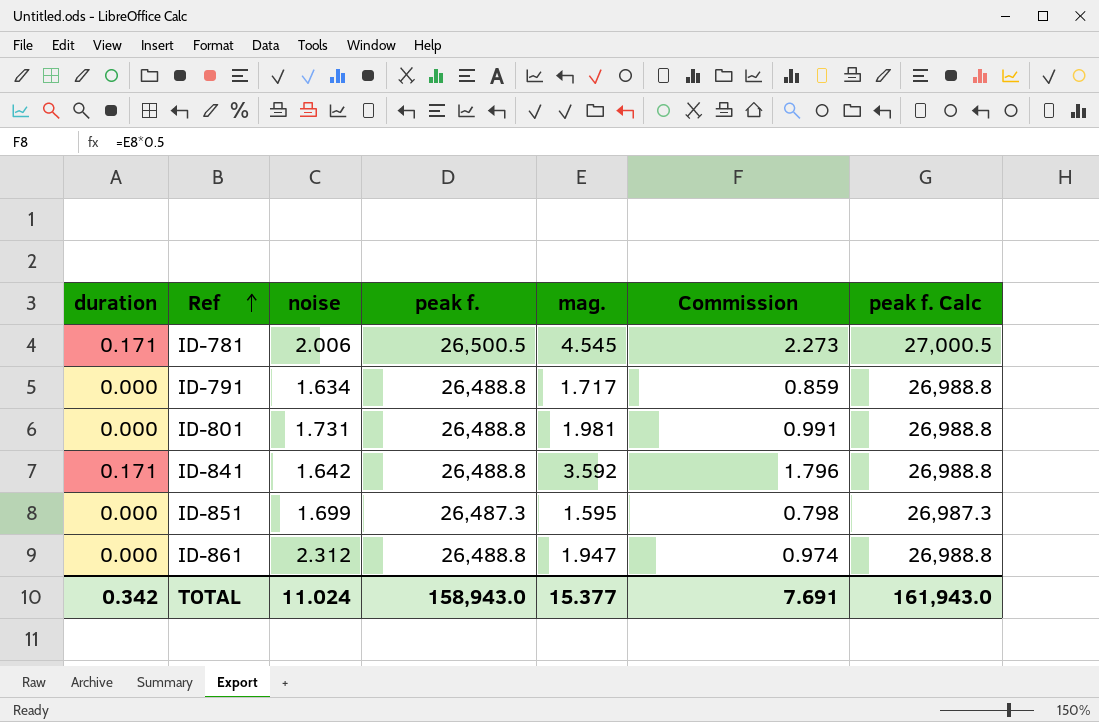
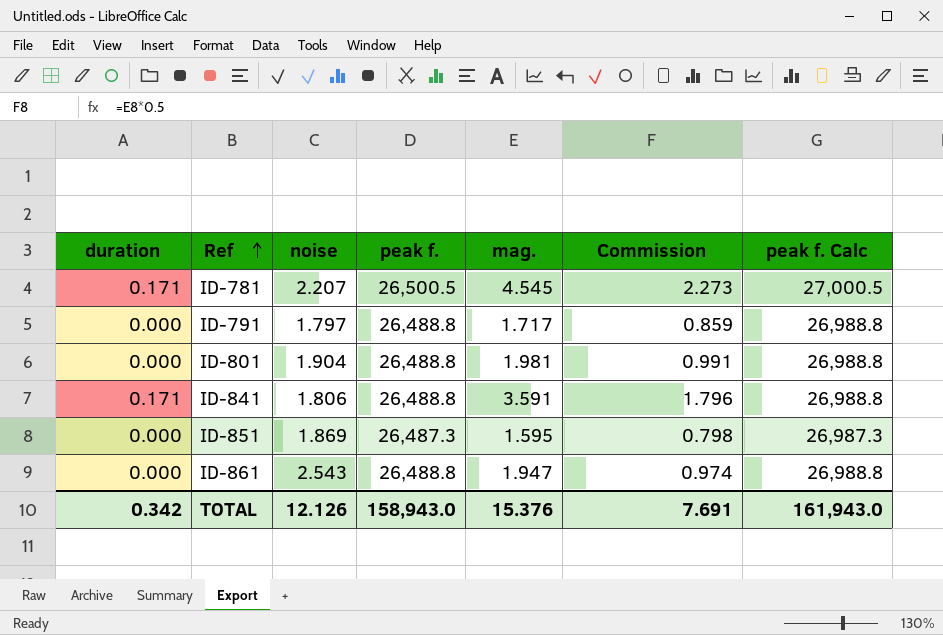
ID-781 | noise: 2.006 -> 2.207
ID-791 | noise: 1.634 -> 1.797
ID-801 | noise: 1.731 -> 1.904
ID-841 | noise: 1.642 -> 1.806
ID-841 | mag.: 3.592 -> 3.591
ID-851 | noise: 1.699 -> 1.869
ID-861 | noise: 2.312 -> 2.543
TOTAL | noise: 11.024 -> 12.126
TOTAL | mag.: 15.377 -> 15.376

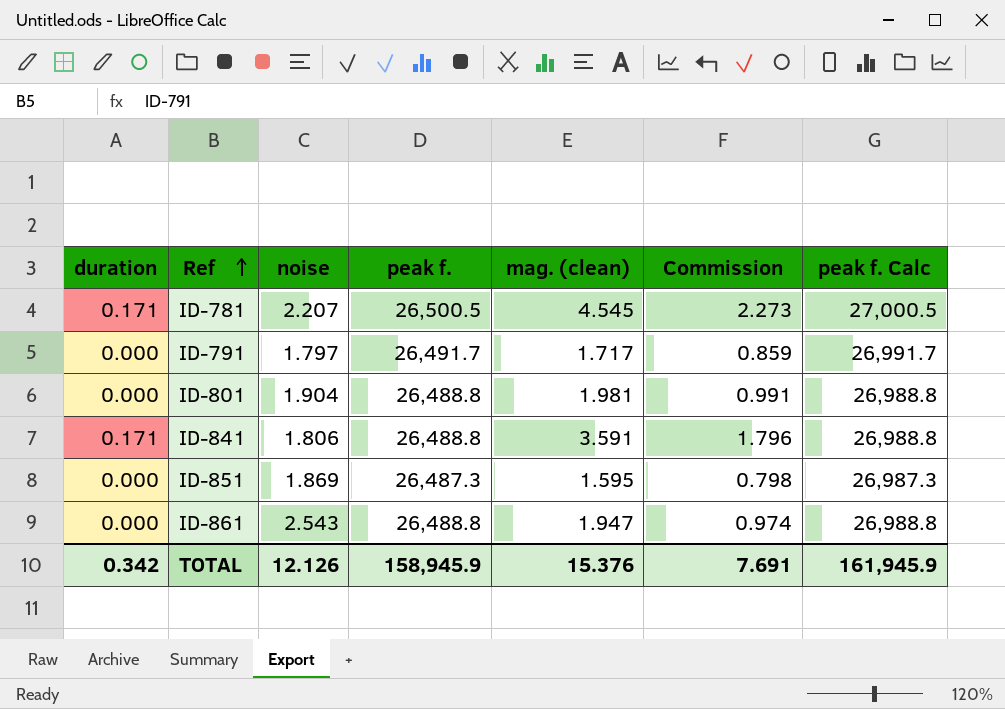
column name: mag. -> mag. (clean)
ID-791 | peak f.: 26,488.8 -> 26,491.7
ID-791 | peak f. Calc: 26,988.8 -> 26,991.7
TOTAL | peak f.: 158,943.0 -> 158,945.9
TOTAL | peak f. Calc: 161,943.0 -> 161,945.9

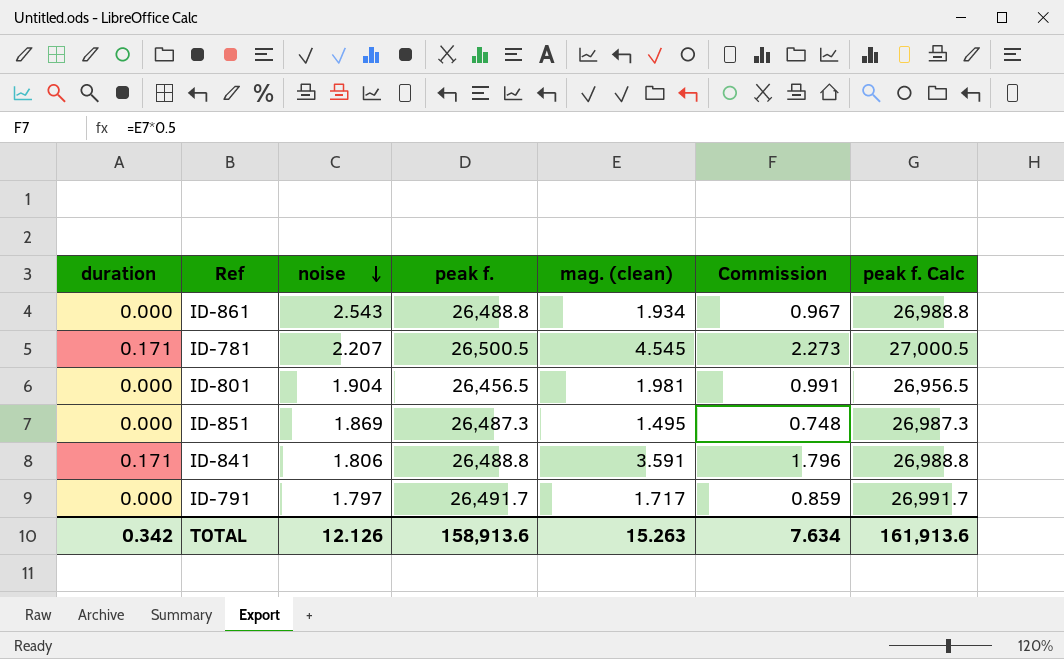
row order: Ref ascending -> noise descending
ID-861 | mag. (clean): 1.947 -> 1.934
ID-861 | Commission: 0.974 -> 0.967
ID-801 | peak f.: 26,488.8 -> 26,456.5
ID-801 | peak f. Calc: 26,988.8 -> 26,956.5
ID-851 | mag. (clean): 1.595 -> 1.495
ID-851 | Commission: 0.798 -> 0.748
TOTAL | peak f.: 158,945.9 -> 158,913.6
TOTAL | mag. (clean): 15.376 -> 15.263
TOTAL | Commission: 7.691 -> 7.634
TOTAL | peak f. Calc: 161,945.9 -> 161,913.6

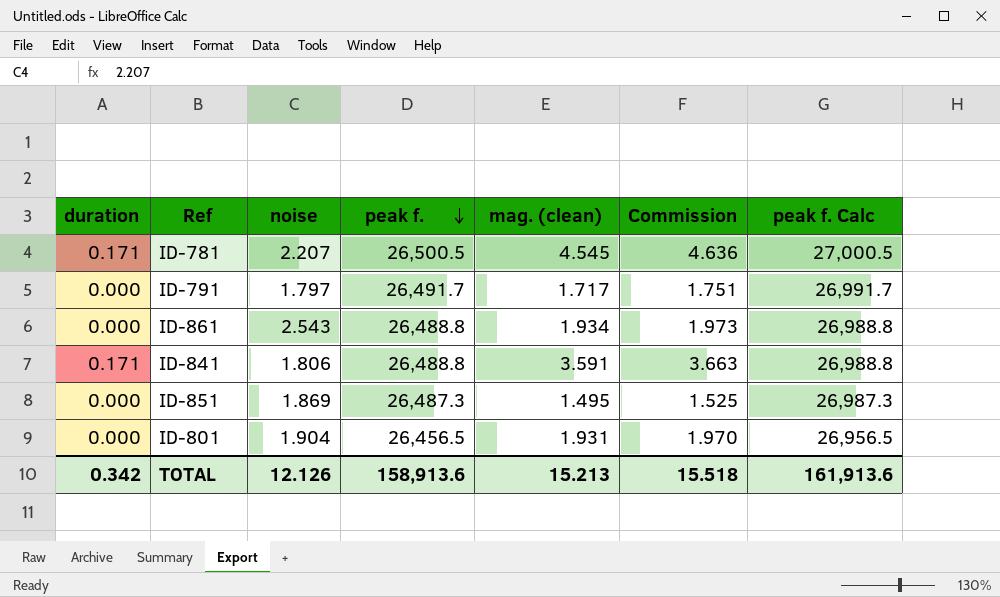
row order: noise descending -> peak f. descending
column Commission | formula: [mag. (clean)] * 0.5 -> [mag. (clean)] * 1.02
ID-801 | mag. (clean): 1.981 -> 1.931
TOTAL | mag. (clean): 15.263 -> 15.213
TOTAL | Commission: 7.634 -> 15.518

